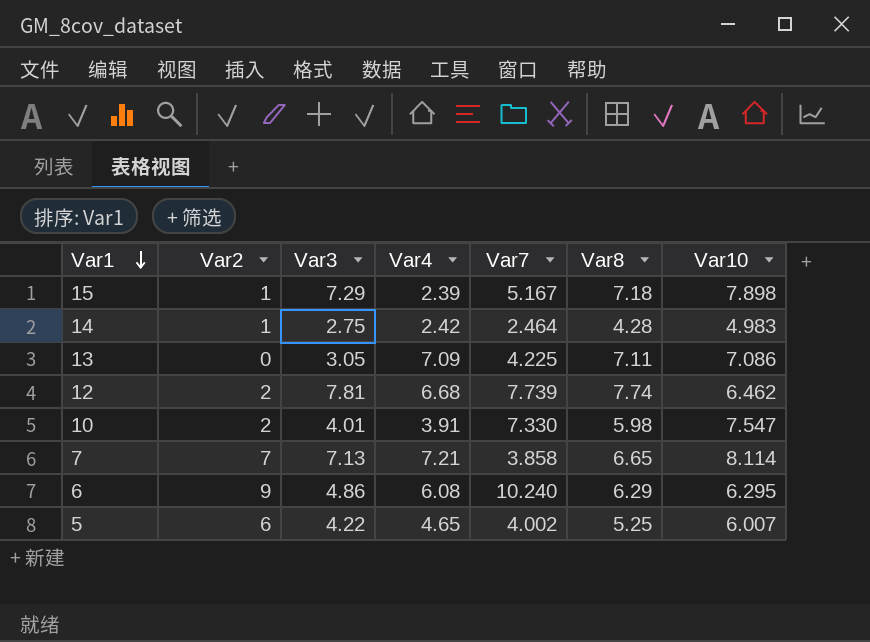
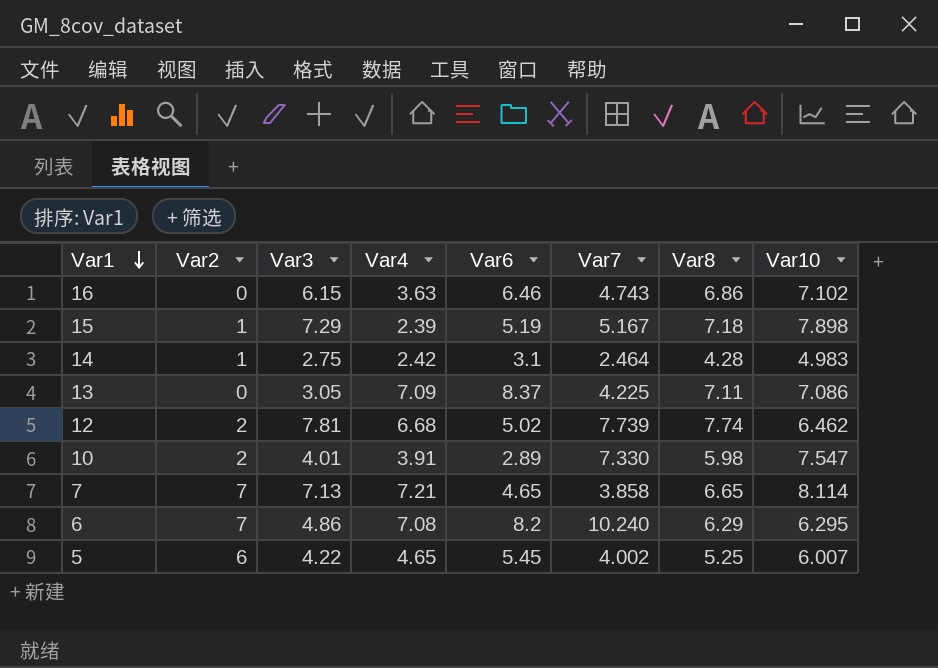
column Var6 | position: none -> 5
row 16: none -> 0 | 6.15 | 3.63 | 6.46 | 4.743 | 6.86 | 7.102
6 | Var2: 9 -> 7
6 | Var4: 6.08 -> 7.08

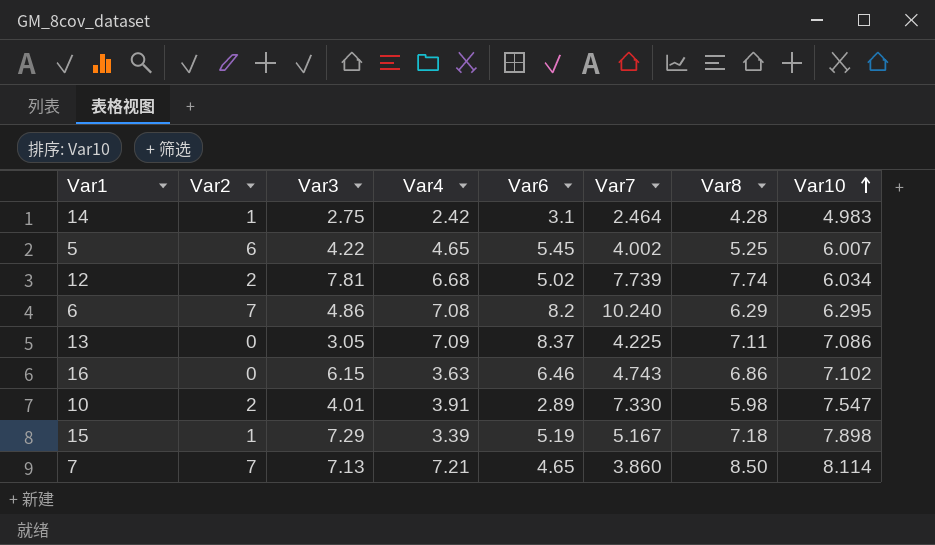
row order: Var1 descending -> Var10 ascending
12 | Var10: 6.462 -> 6.034
15 | Var4: 2.39 -> 3.39
7 | Var7: 3.858 -> 3.860
7 | Var8: 6.65 -> 8.50

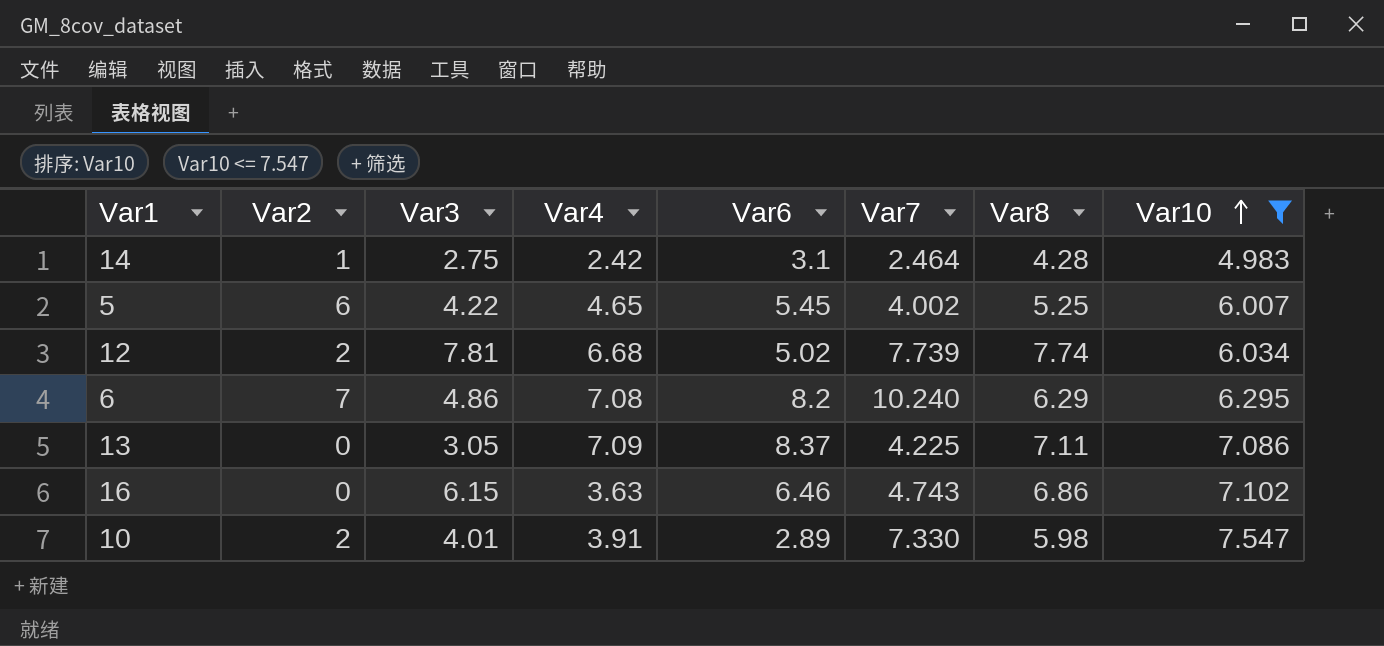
filter: none -> Var10 <= 7.547

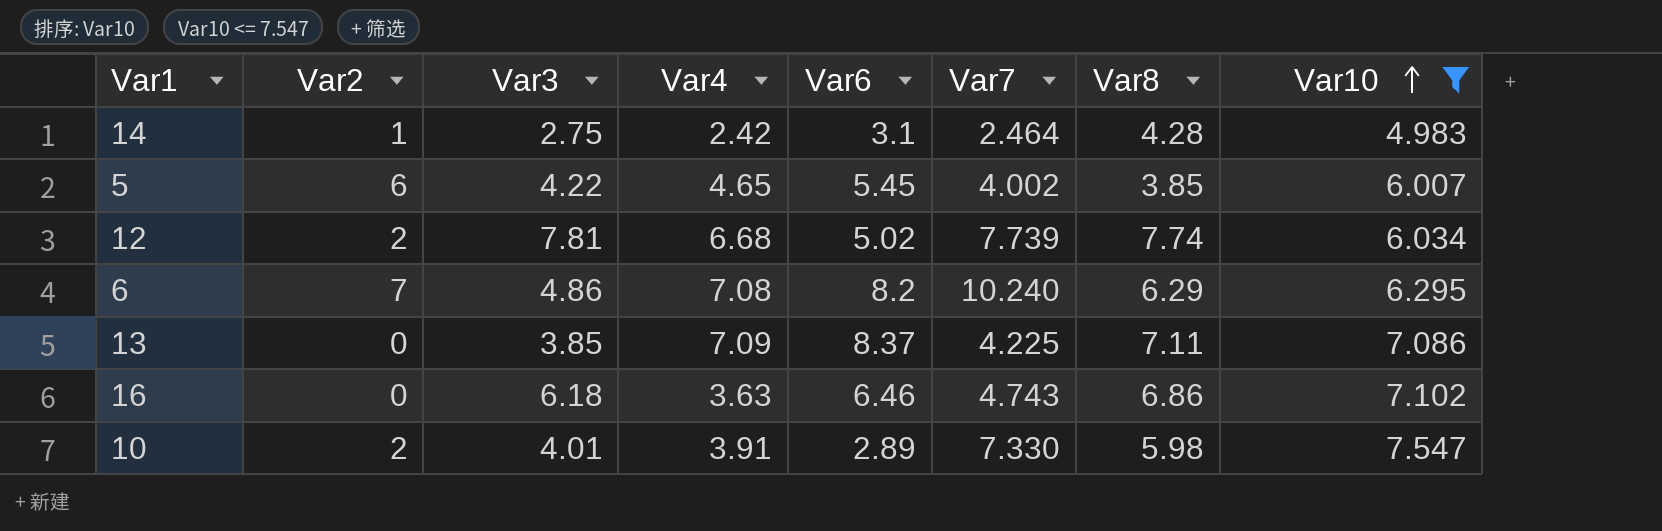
5 | Var8: 5.25 -> 3.85
13 | Var3: 3.05 -> 3.85
16 | Var3: 6.15 -> 6.18

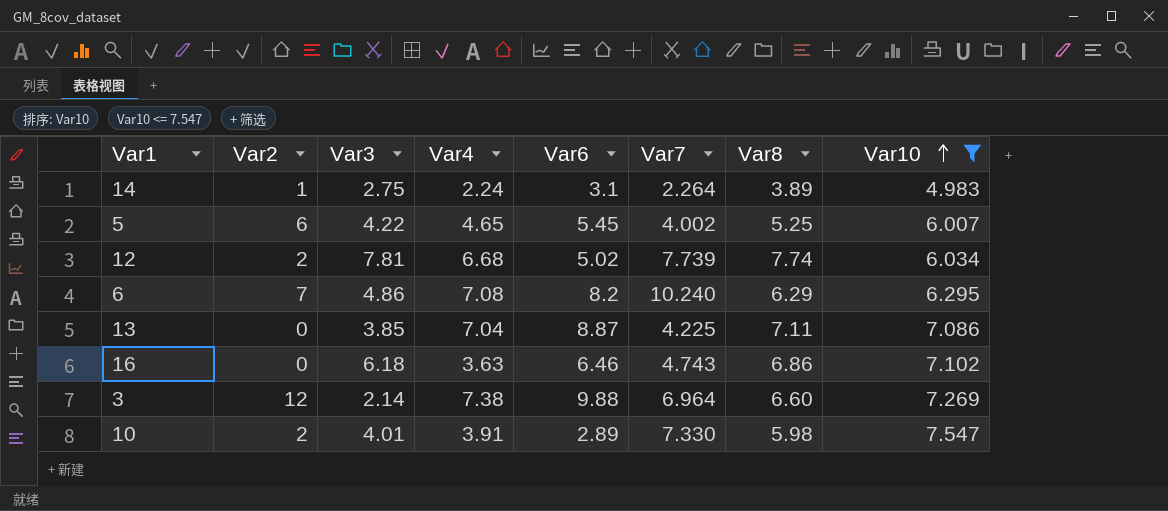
14 | Var4: 2.42 -> 2.24
14 | Var7: 2.464 -> 2.264
14 | Var8: 4.28 -> 3.89
5 | Var8: 3.85 -> 5.25
13 | Var4: 7.09 -> 7.04
13 | Var6: 8.37 -> 8.87
row 3: none -> 12 | 2.14 | 7.38 | 9.88 | 6.964 | 6.60 | 7.269

